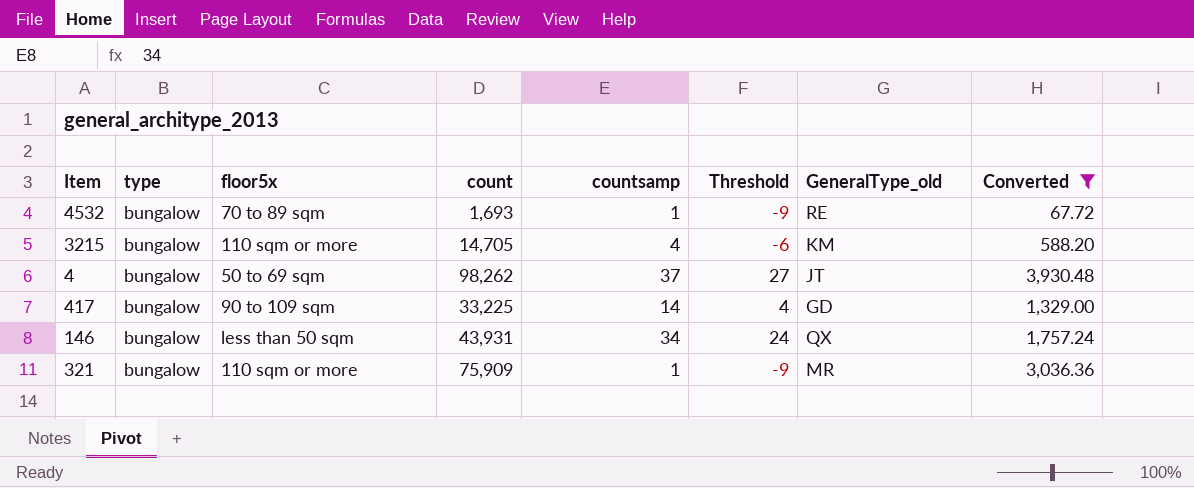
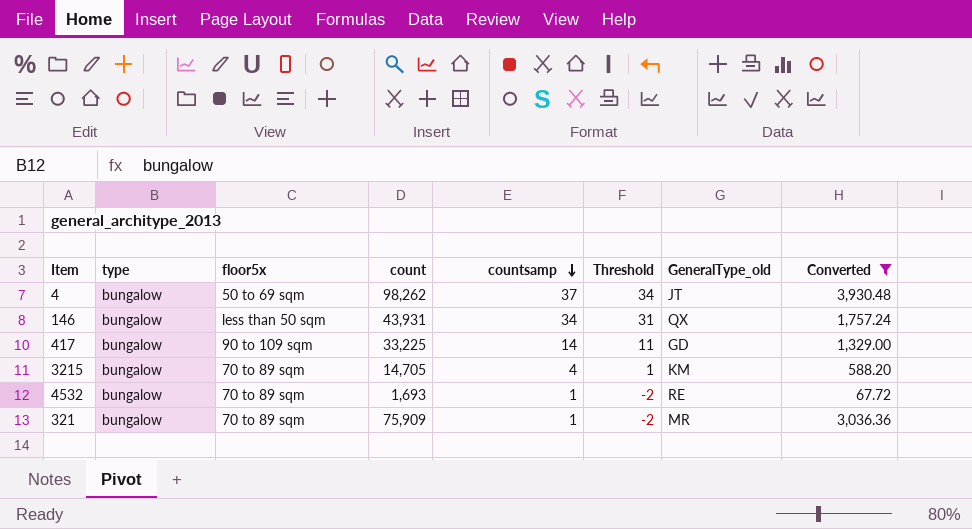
row order: none -> countsamp descending
column Threshold | formula: [countsamp] - 10 -> [countsamp] - 3
3215 | floor5x: 110 sqm or more -> 70 to 89 sqm
321 | floor5x: 110 sqm or more -> 70 to 89 sqm

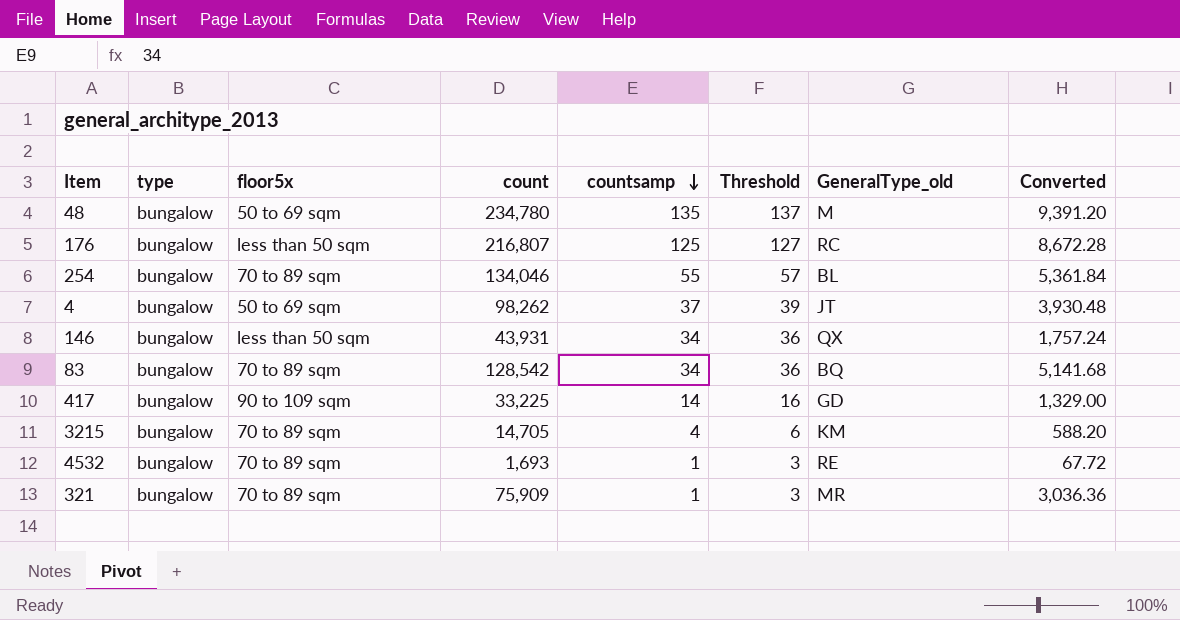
filter: Converted <= 3,930.48 -> none
column Threshold | formula: [countsamp] - 3 -> [countsamp] + 2

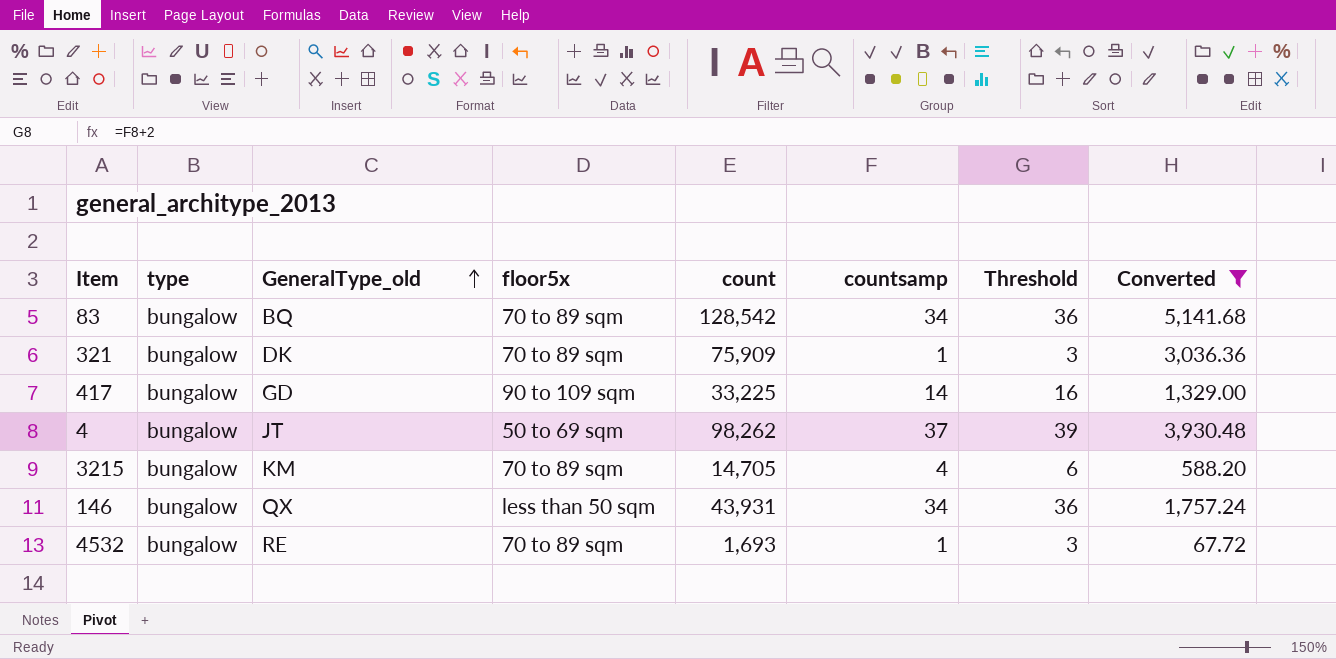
filter: none -> Converted <= 5,141.68
row order: countsamp descending -> GeneralType_old ascending
column GeneralType_old | position: 7 -> 3
321 | GeneralType_old: MR -> DK

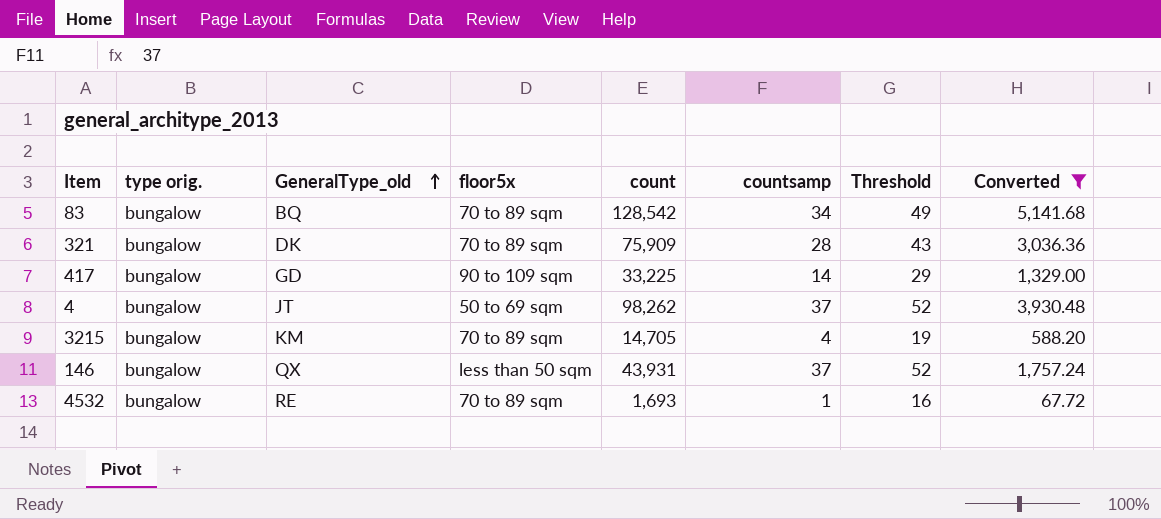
column name: type -> type orig.
column Threshold | formula: [countsamp] + 2 -> [countsamp] + 15
321 | countsamp: 1 -> 28
146 | countsamp: 34 -> 37

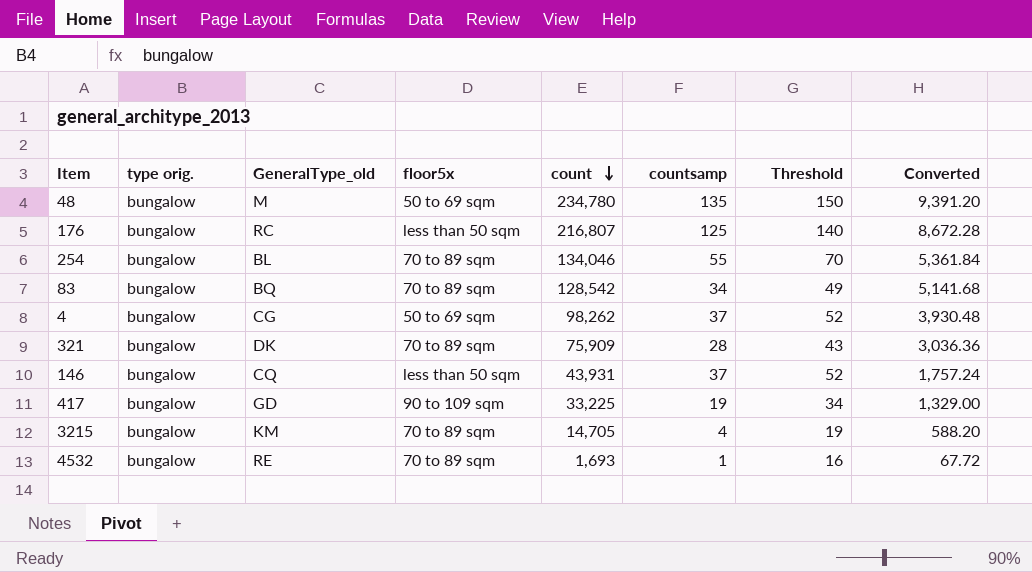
filter: Converted <= 5,141.68 -> none
row order: GeneralType_old ascending -> count descending
4 | GeneralType_old: JT -> CG
146 | GeneralType_old: QX -> CQ
417 | countsamp: 14 -> 19
417 | Threshold: 29 -> 34

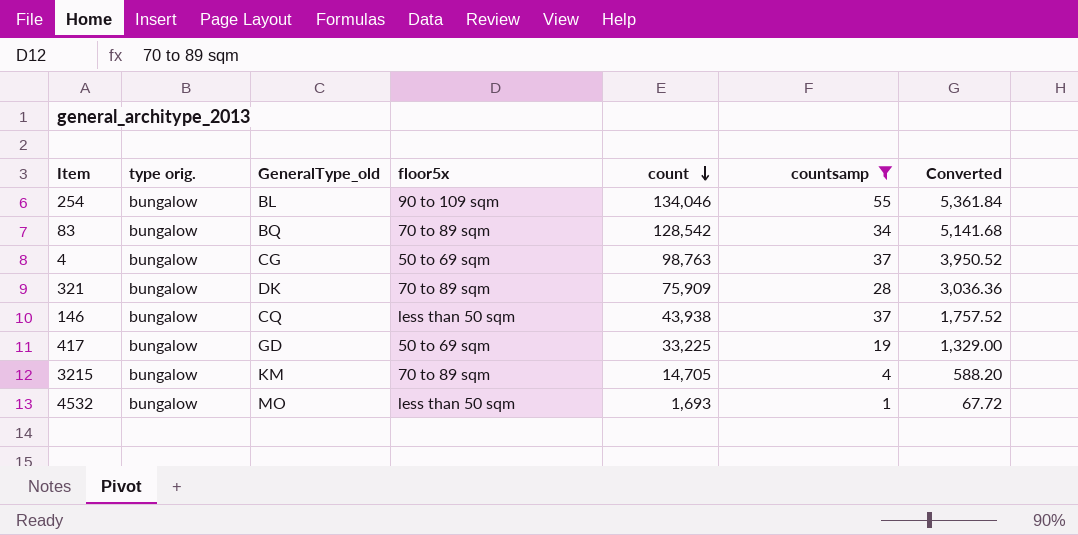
filter: none -> countsamp <= 55
column Threshold | formula: [countsamp] + 15 -> none
254 | floor5x: 70 to 89 sqm -> 90 to 109 sqm
4 | count: 98,262 -> 98,763
4 | Converted: 3,930.48 -> 3,950.52
146 | count: 43,931 -> 43,938
146 | Converted: 1,757.24 -> 1,757.52
417 | floor5x: 90 to 109 sqm -> 50 to 69 sqm
4532 | GeneralType_old: RE -> MO
4532 | floor5x: 70 to 89 sqm -> less than 50 sqm

